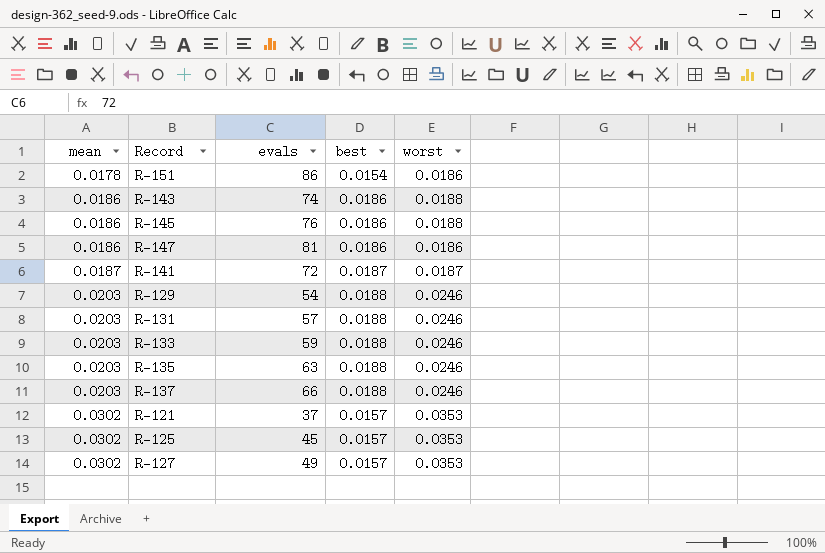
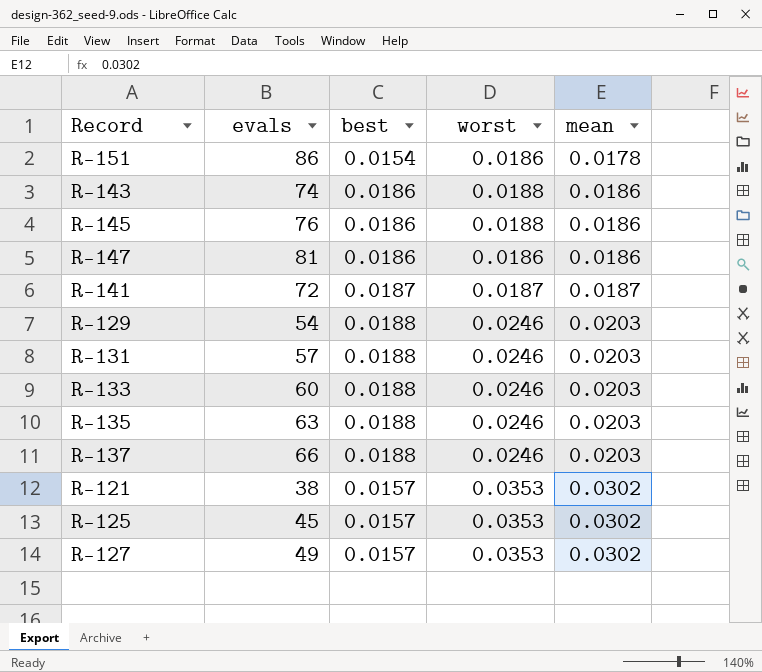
column mean | position: 1 -> 5
R-133 | evals: 59 -> 60
R-121 | evals: 37 -> 38

